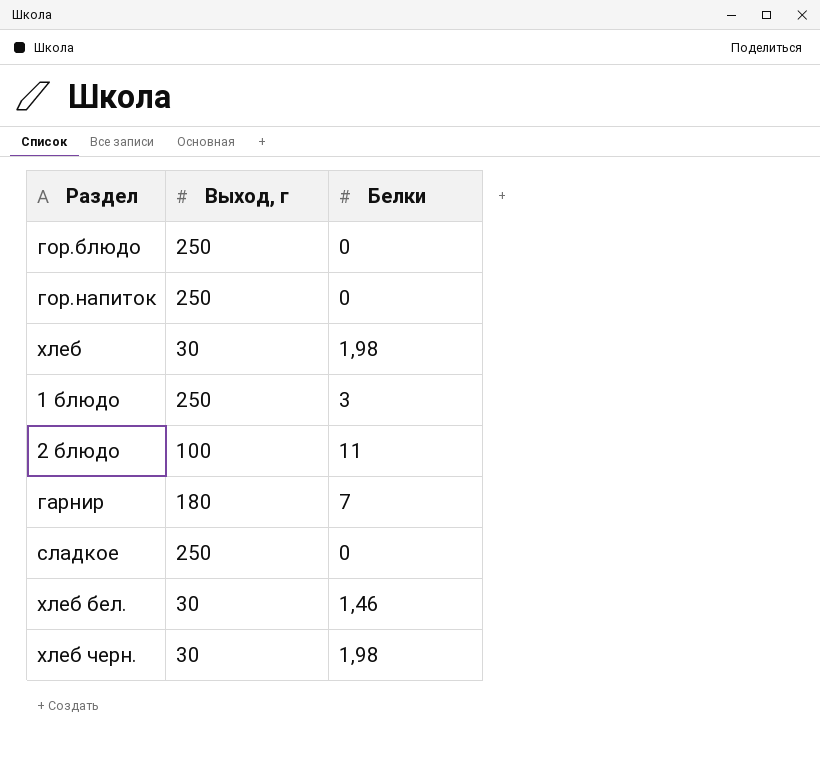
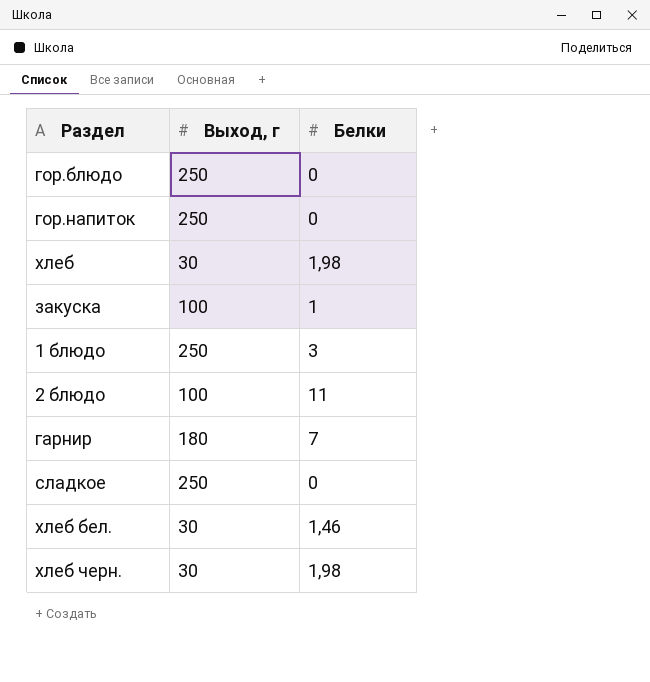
row закуска: none -> 100 | 1

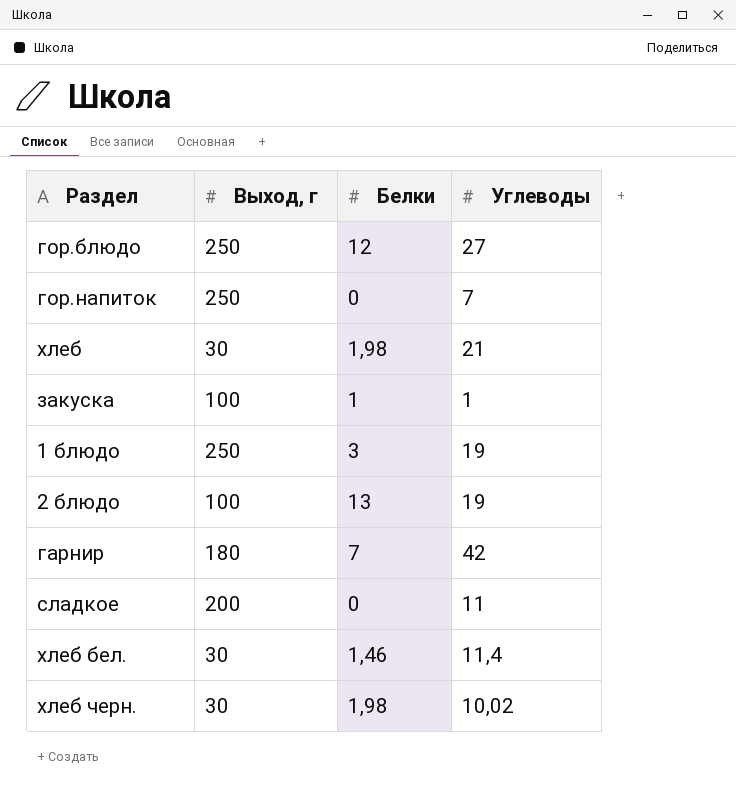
column Углеводы | position: none -> 4
гор.блюдо | Белки: 0 -> 12
2 блюдо | Белки: 11 -> 13
сладкое | Выход, г: 250 -> 200

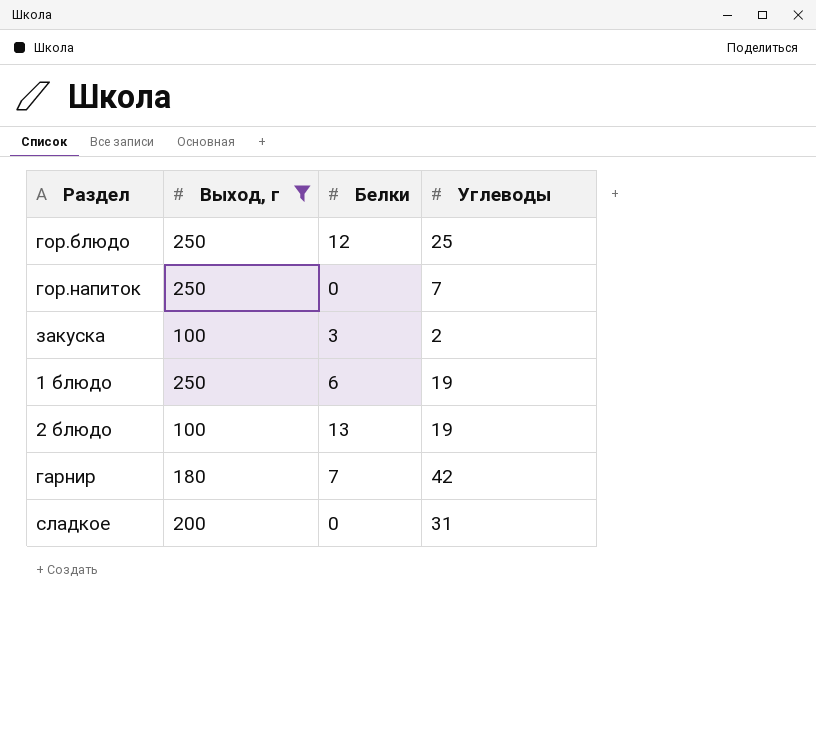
filter: none -> Выход, г != 30
гор.блюдо | Углеводы: 27 -> 25
закуска | Белки: 1 -> 3
закуска | Углеводы: 1 -> 2
1 блюдо | Белки: 3 -> 6
сладкое | Углеводы: 11 -> 31

